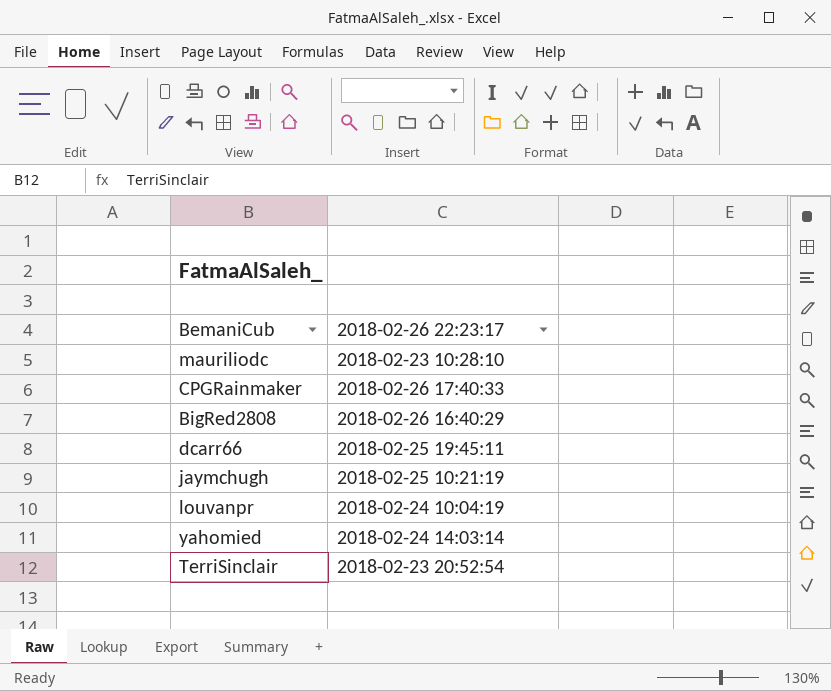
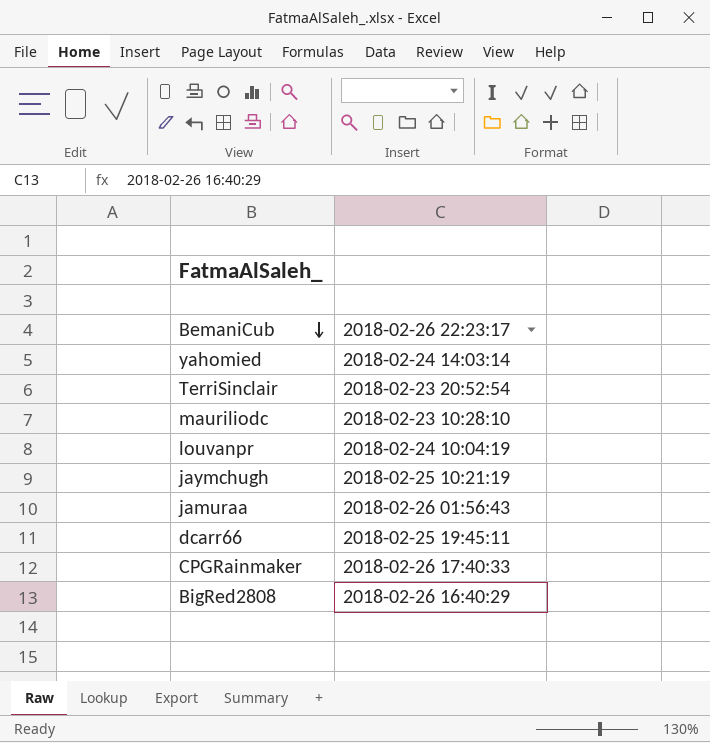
row order: none -> BemaniCub descending
row jamuraa: none -> 2018-02-26 01:56:43

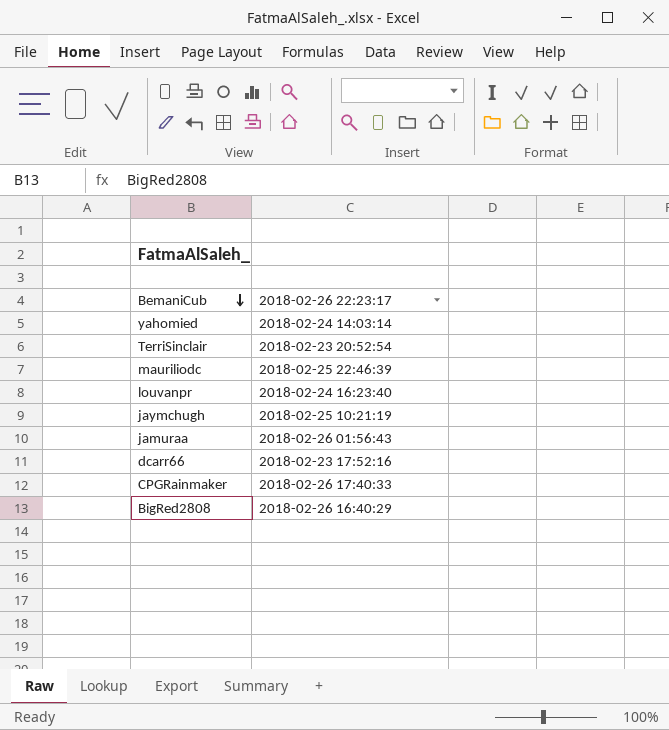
mauriliodc | 2018-02-26 22:23:17: 2018-02-23 10:28:10 -> 2018-02-25 22:46:39
louvanpr | 2018-02-26 22:23:17: 2018-02-24 10:04:19 -> 2018-02-24 16:23:40
dcarr66 | 2018-02-26 22:23:17: 2018-02-25 19:45:11 -> 2018-02-23 17:52:16

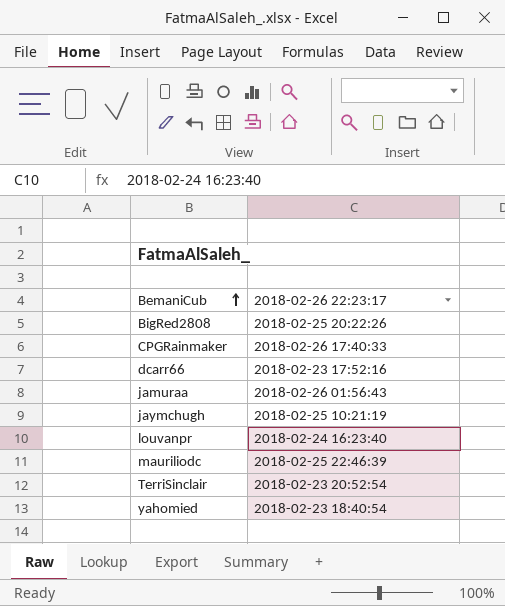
row order: BemaniCub descending -> BemaniCub ascending
BigRed2808 | 2018-02-26 22:23:17: 2018-02-26 16:40:29 -> 2018-02-25 20:22:26
yahomied | 2018-02-26 22:23:17: 2018-02-24 14:03:14 -> 2018-02-23 18:40:54

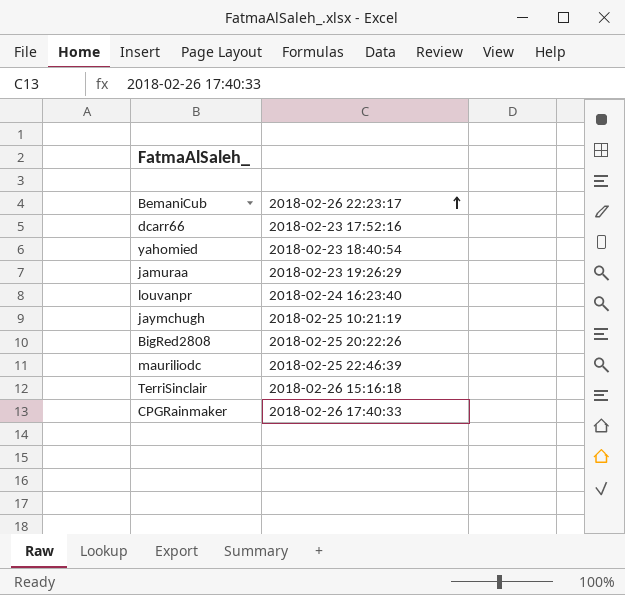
row order: BemaniCub ascending -> 2018-02-26 22:23:17 ascending
jamuraa | 2018-02-26 22:23:17: 2018-02-26 01:56:43 -> 2018-02-23 19:26:29
TerriSinclair | 2018-02-26 22:23:17: 2018-02-23 20:52:54 -> 2018-02-26 15:16:18

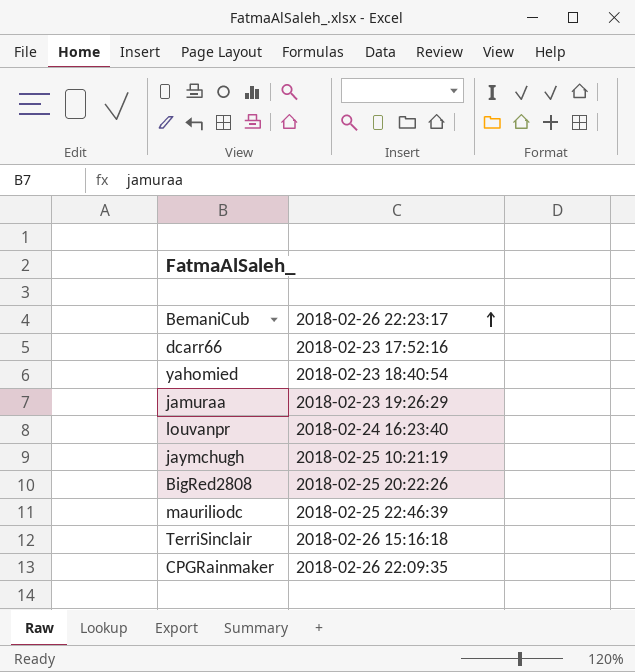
CPGRainmaker | 2018-02-26 22:23:17: 2018-02-26 17:40:33 -> 2018-02-26 22:09:35

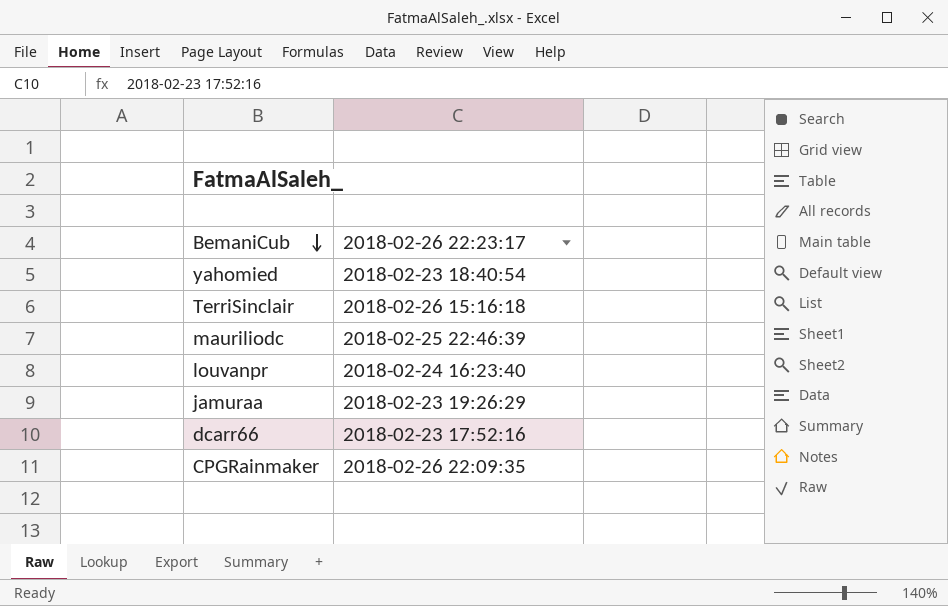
row order: 2018-02-26 22:23:17 ascending -> BemaniCub descending
row jaymchugh: 2018-02-25 10:21:19 -> none
row BigRed2808: 2018-02-25 20:22:26 -> none

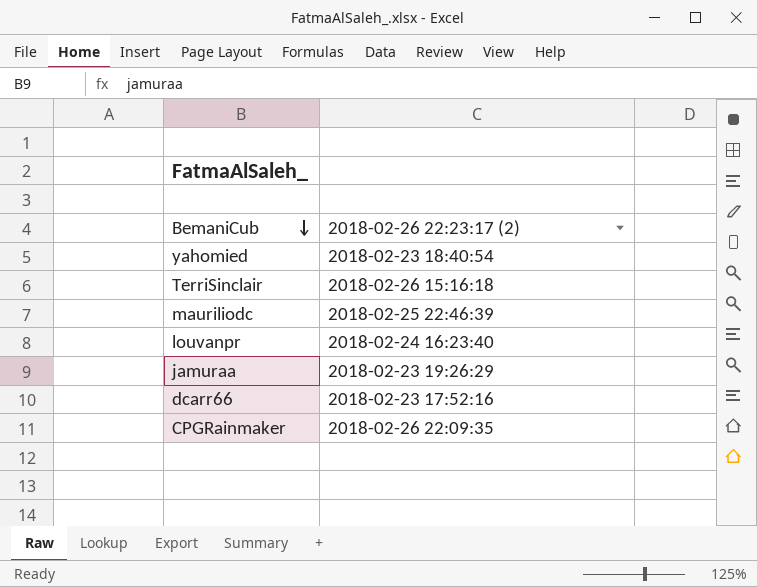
column name: 2018-02-26 22:23:17 -> 2018-02-26 22:23:17 (2)

